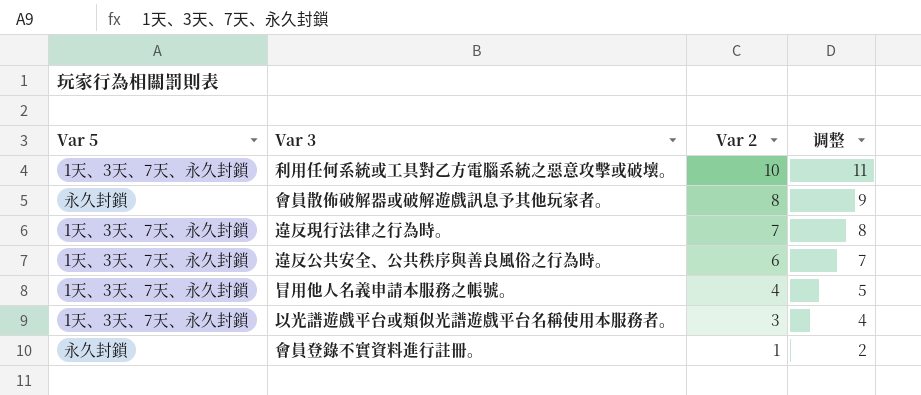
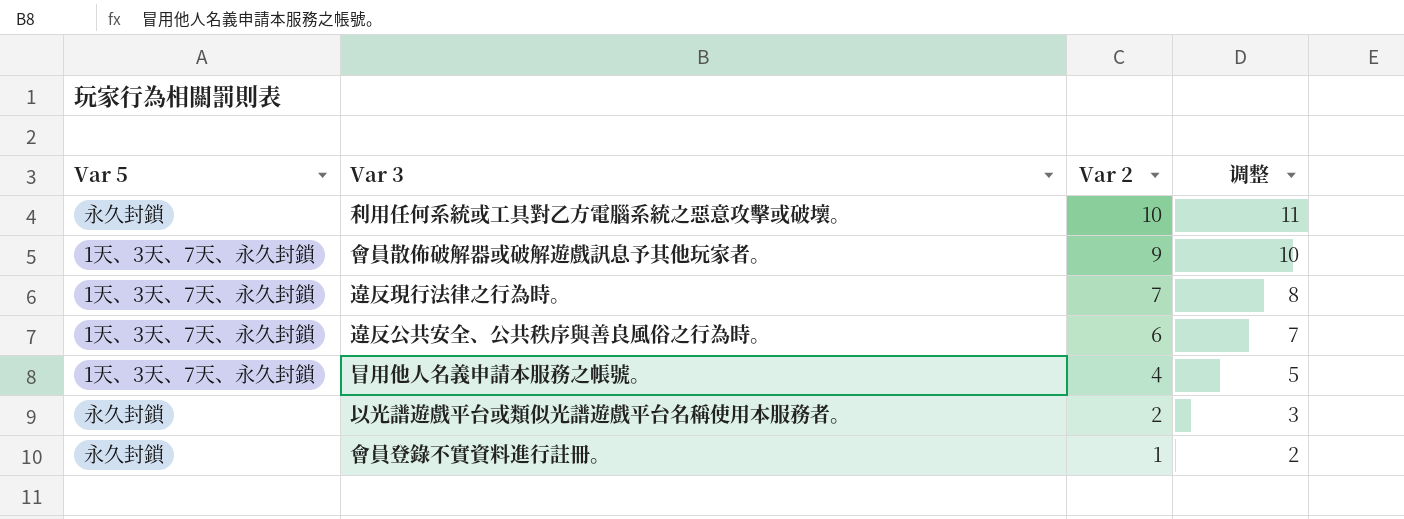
利用任何系統或工具對乙方電腦系統之惡意攻擊或破壞。 | Var 5: 1天、3天、7天、永久封鎖 -> 永久封鎖
會員散佈破解器或破解遊戲訊息予其他玩家者。 | Var 5: 永久封鎖 -> 1天、3天、7天、永久封鎖
會員散佈破解器或破解遊戲訊息予其他玩家者。 | Var 2: 8 -> 9
會員散佈破解器或破解遊戲訊息予其他玩家者。 | 调整: 9 -> 10
以光譜遊戲平台或類似光譜遊戲平台名稱使用本服務者。 | Var 5: 1天、3天、7天、永久封鎖 -> 永久封鎖
以光譜遊戲平台或類似光譜遊戲平台名稱使用本服務者。 | Var 2: 3 -> 2
以光譜遊戲平台或類似光譜遊戲平台名稱使用本服務者。 | 调整: 4 -> 3

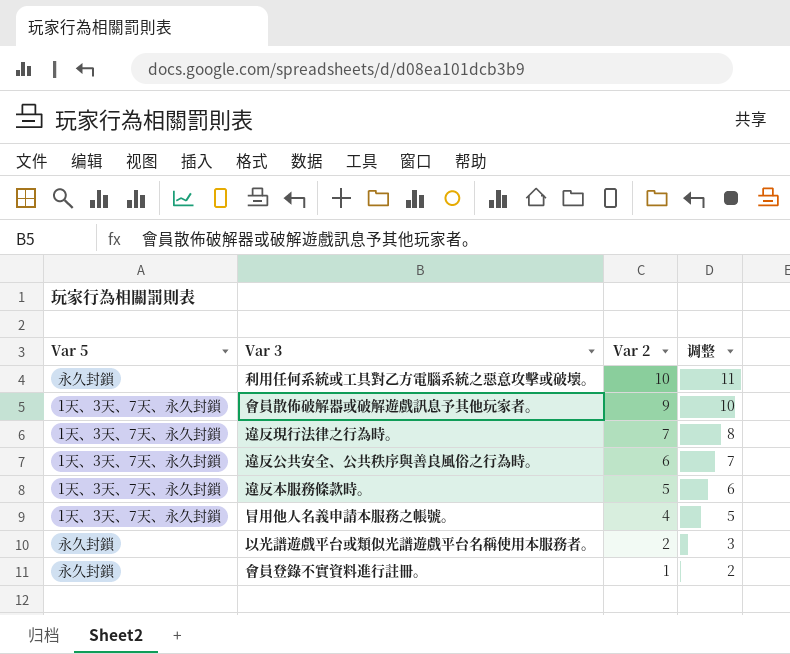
row 違反本服務條款時。: none -> 1天、3天、7天、永久封鎖 | 5 | 6

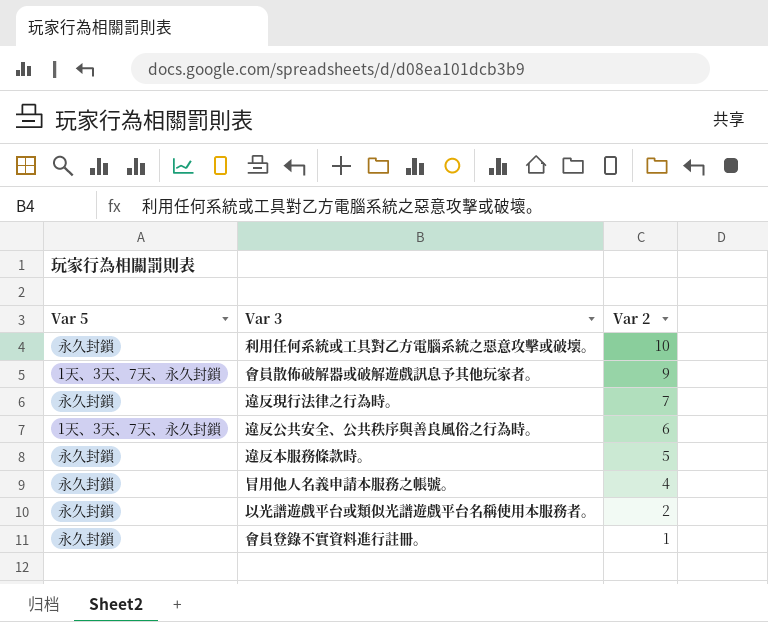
column 调整 | formula: [Var 2] + 1 -> none
違反現行法律之行為時。 | Var 5: 1天、3天、7天、永久封鎖 -> 永久封鎖
違反本服務條款時。 | Var 5: 1天、3天、7天、永久封鎖 -> 永久封鎖
冒用他人名義申請本服務之帳號。 | Var 5: 1天、3天、7天、永久封鎖 -> 永久封鎖

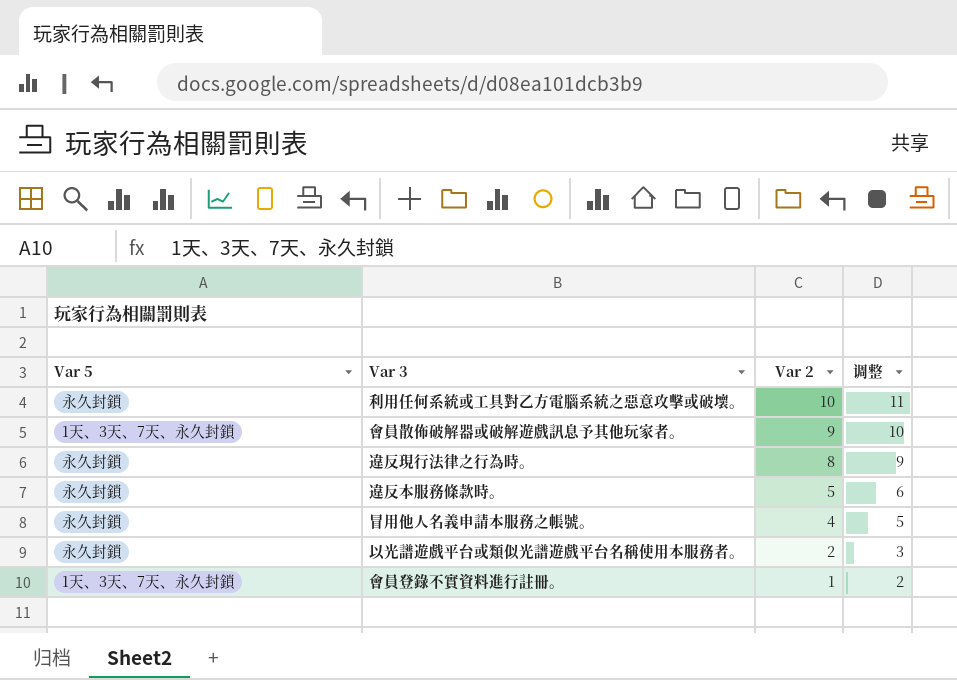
column 调整 | formula: none -> [Var 2] + 1
row 違反公共安全、公共秩序與善良風俗之行為時。: 1天、3天、7天、永久封鎖 | 6 -> none
違反現行法律之行為時。 | Var 2: 7 -> 8
會員登錄不實資料進行註冊。 | Var 5: 永久封鎖 -> 1天、3天、7天、永久封鎖

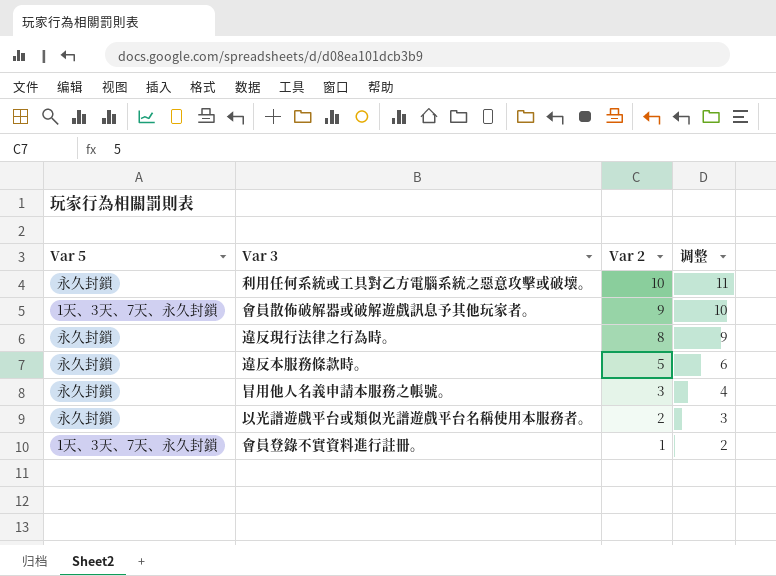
冒用他人名義申請本服務之帳號。 | Var 2: 4 -> 3
冒用他人名義申請本服務之帳號。 | 调整: 5 -> 4

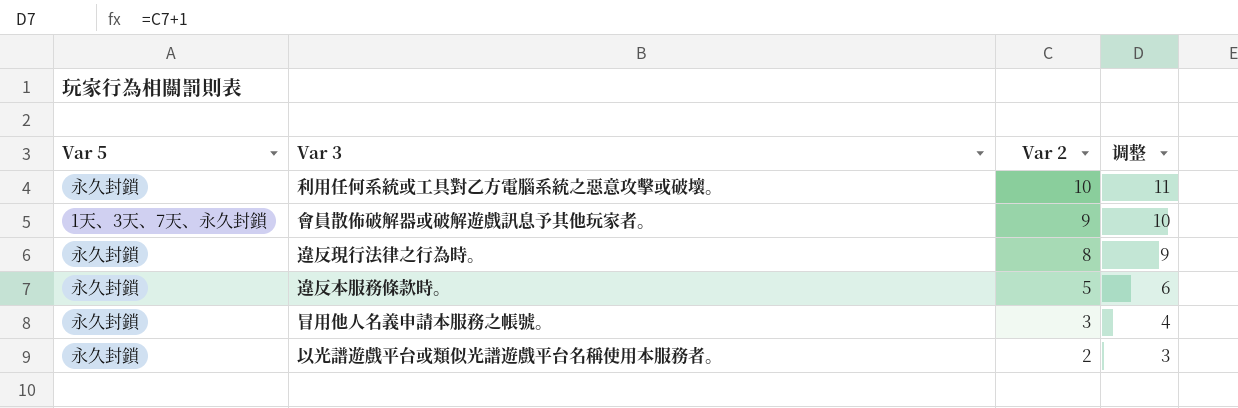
row 會員登錄不實資料進行註冊。: 1天、3天、7天、永久封鎖 | 1 | 2 -> none

